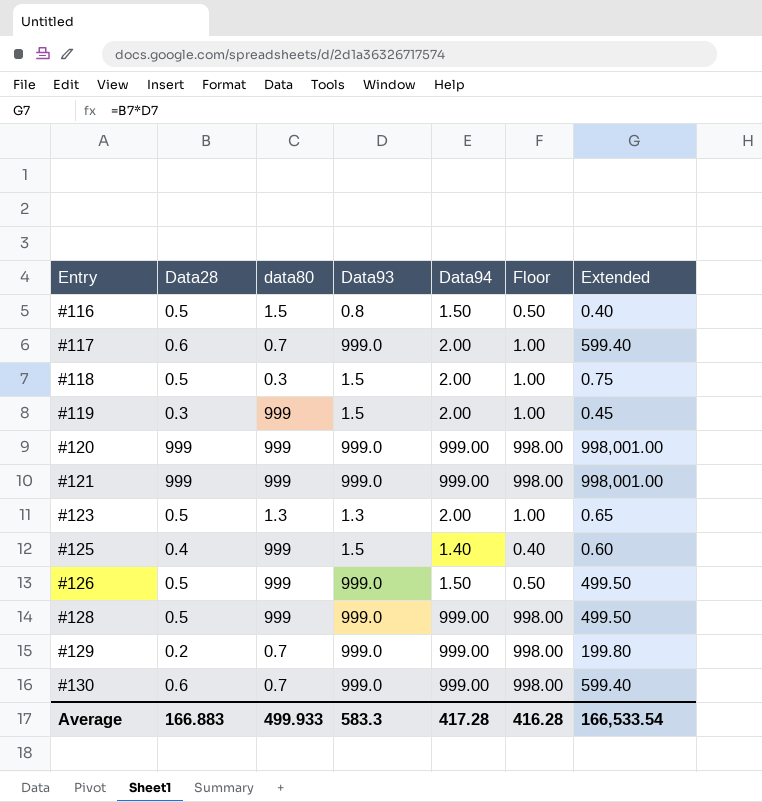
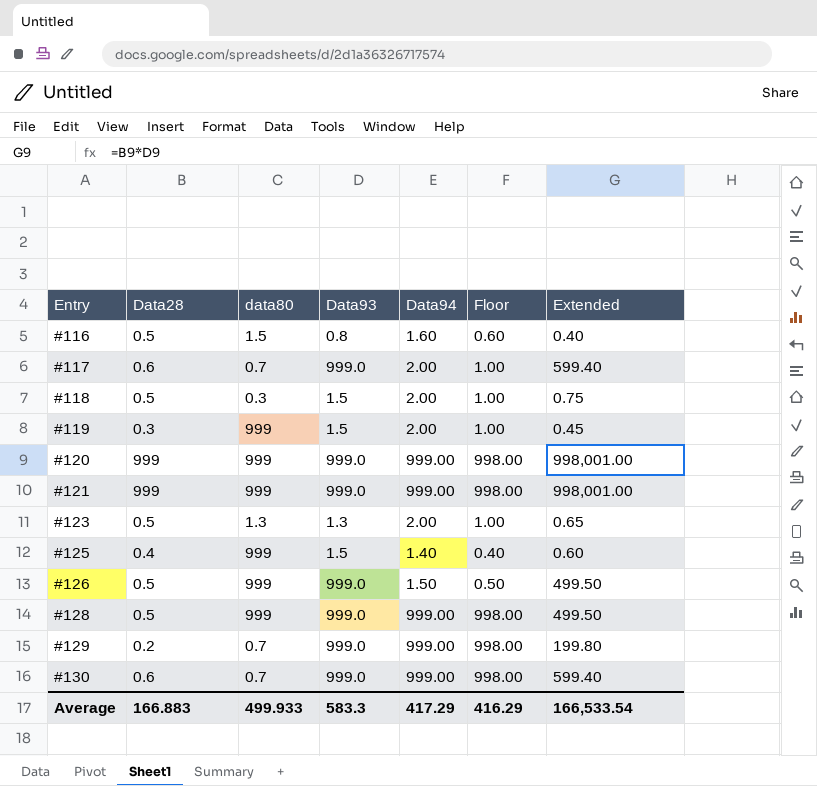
#116 | Data94: 1.50 -> 1.60
#116 | Floor: 0.50 -> 0.60
Average | Data94: 417.28 -> 417.29
Average | Floor: 416.28 -> 416.29

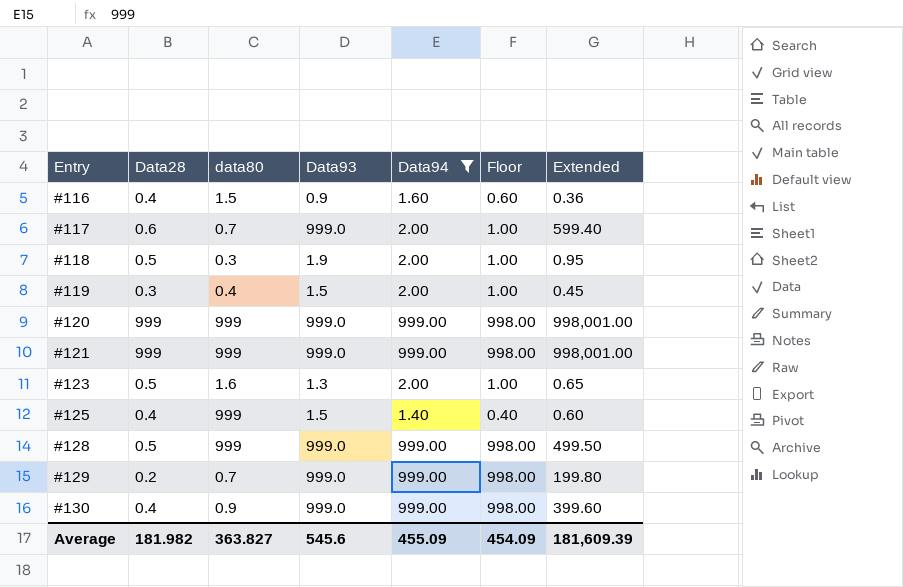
filter: none -> Data94 != 1.50
#116 | Data28: 0.5 -> 0.4
#116 | Data93: 0.8 -> 0.9
#116 | Extended: 0.40 -> 0.36
#118 | Data93: 1.5 -> 1.9
#118 | Extended: 0.75 -> 0.95
#119 | data80: 999 -> 0.4
#123 | data80: 1.3 -> 1.6
#130 | Data28: 0.6 -> 0.4
#130 | data80: 0.7 -> 0.9
#130 | Extended: 599.40 -> 399.60
Average | Data28: 166.883 -> 181.982
Average | data80: 499.933 -> 363.827
Average | Data93: 583.3 -> 545.6
Average | Data94: 417.29 -> 455.09
Average | Floor: 416.29 -> 454.09
Average | Extended: 166,533.54 -> 181,609.39

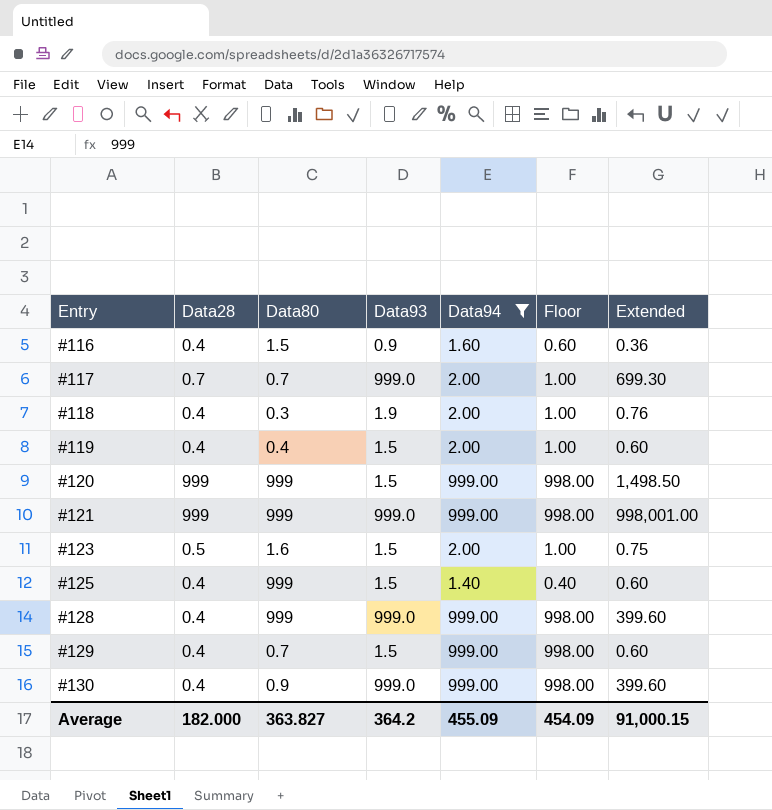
column name: data80 -> Data80
#117 | Data28: 0.6 -> 0.7
#117 | Extended: 599.40 -> 699.30
#118 | Data28: 0.5 -> 0.4
#118 | Extended: 0.95 -> 0.76
#119 | Data28: 0.3 -> 0.4
#119 | Extended: 0.45 -> 0.60
#120 | Data93: 999.0 -> 1.5
#120 | Extended: 998,001.00 -> 1,498.50
#123 | Data93: 1.3 -> 1.5
#123 | Extended: 0.65 -> 0.75
#128 | Data28: 0.5 -> 0.4
#128 | Extended: 499.50 -> 399.60
#129 | Data28: 0.2 -> 0.4
#129 | Data93: 999.0 -> 1.5
#129 | Extended: 199.80 -> 0.60
Average | Data28: 181.982 -> 182.000
Average | Data93: 545.6 -> 364.2
Average | Extended: 181,609.39 -> 91,000.15

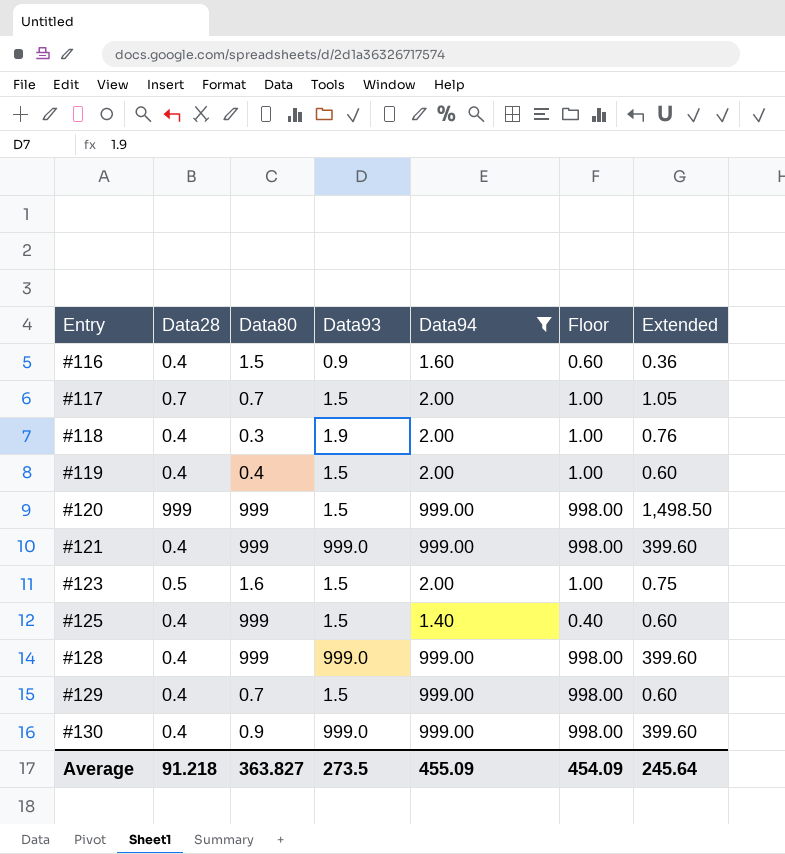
#117 | Data93: 999.0 -> 1.5
#117 | Extended: 699.30 -> 1.05
#121 | Data28: 999 -> 0.4
#121 | Extended: 998,001.00 -> 399.60
Average | Data28: 182.000 -> 91.218
Average | Data93: 364.2 -> 273.5
Average | Extended: 91,000.15 -> 245.64

